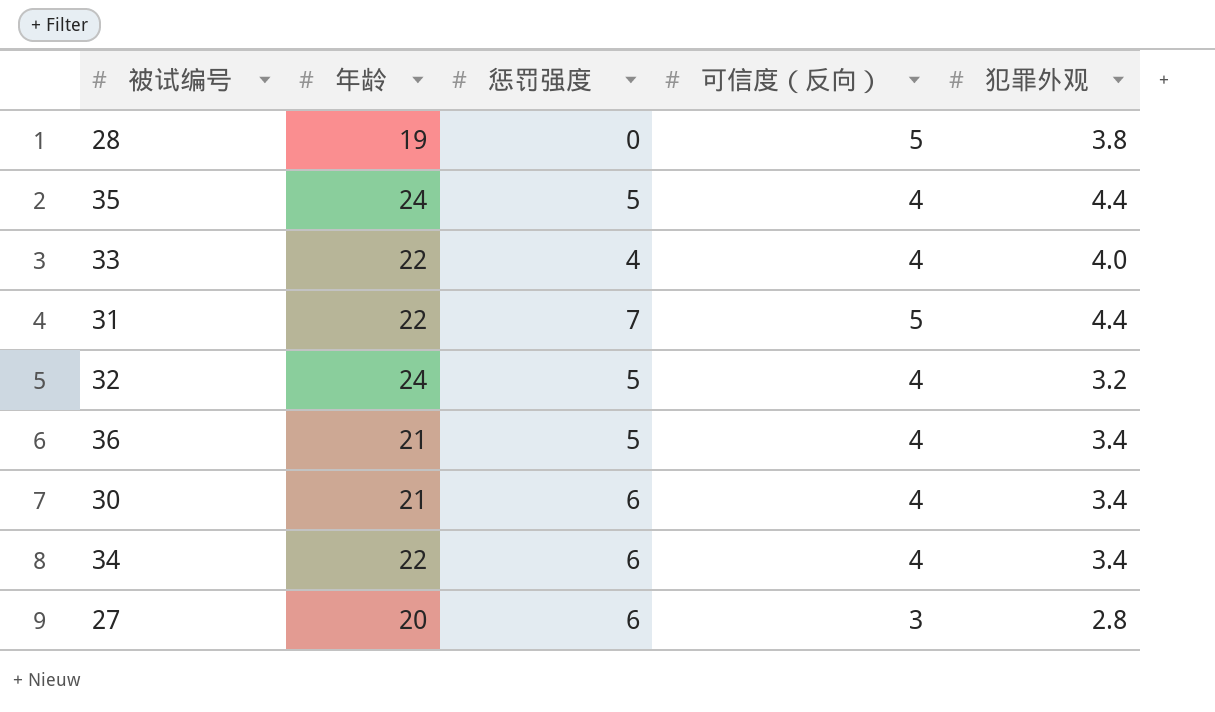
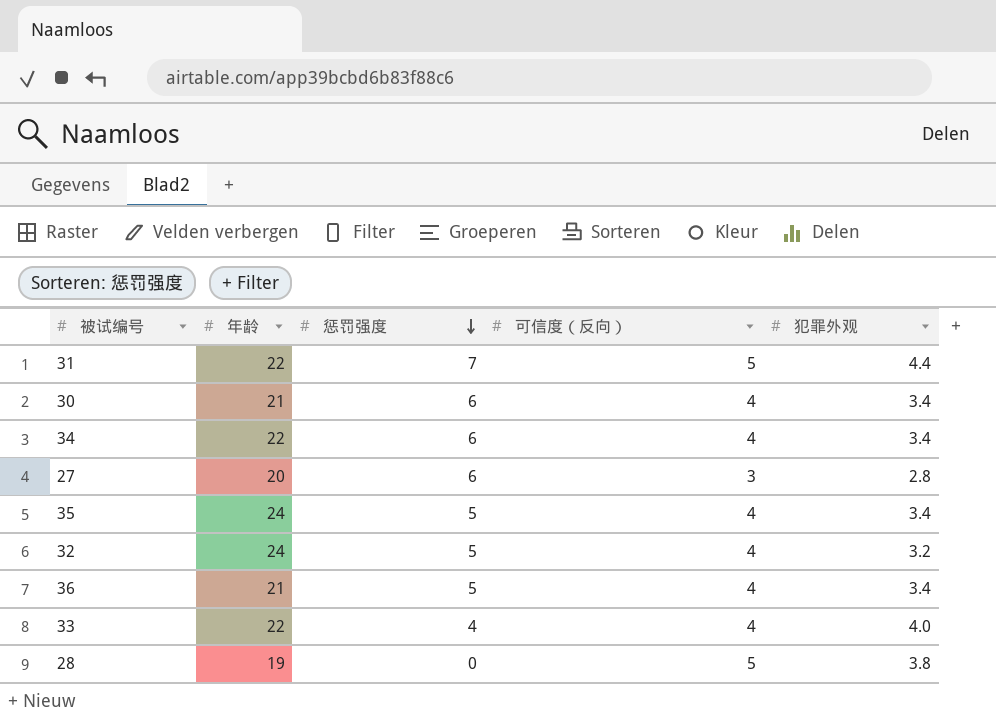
row order: none -> 惩罚强度 descending
35 | 犯罪外观: 4.4 -> 3.4

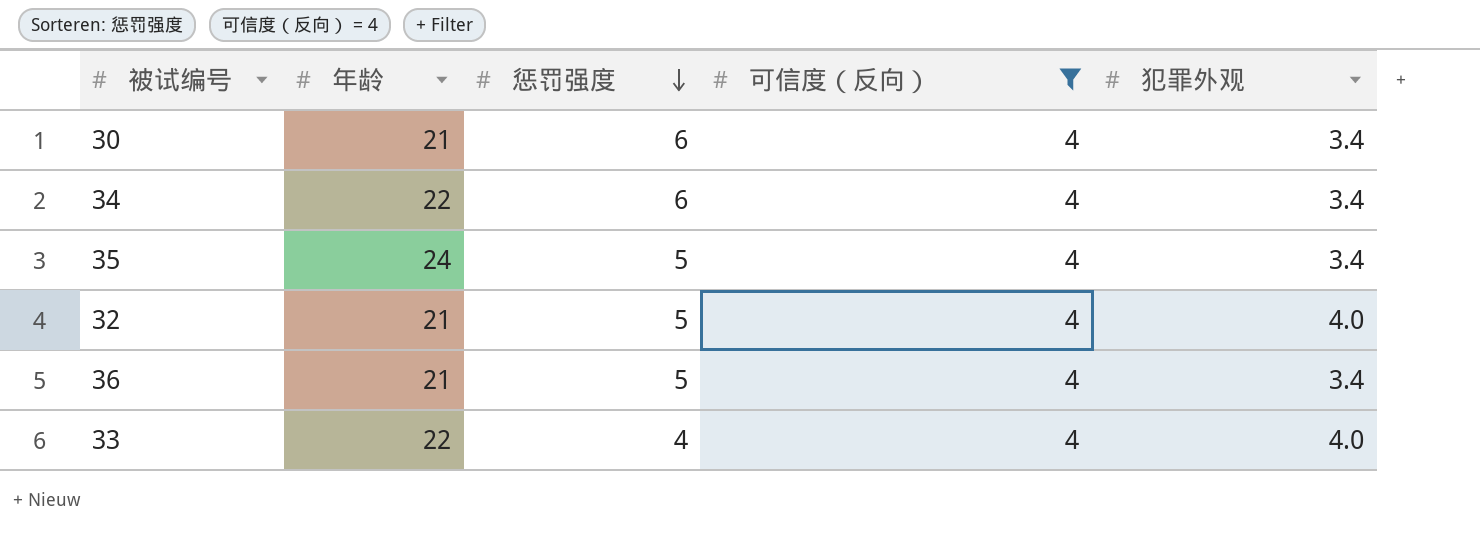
filter: none -> 可信度（反向） = 4
32 | 年龄: 24 -> 21
32 | 犯罪外观: 3.2 -> 4.0

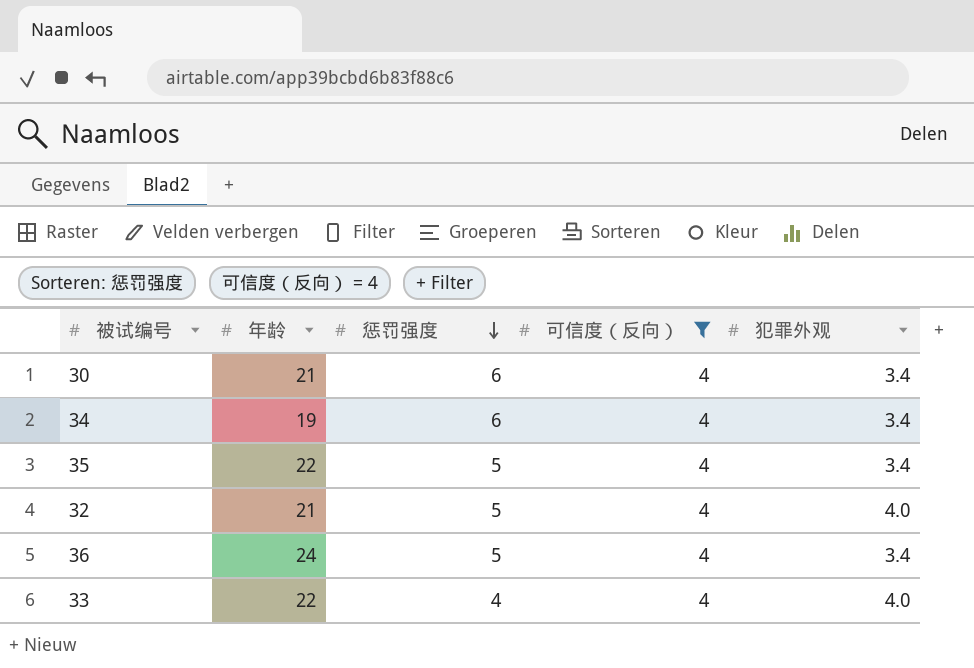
34 | 年龄: 22 -> 19
35 | 年龄: 24 -> 22
36 | 年龄: 21 -> 24

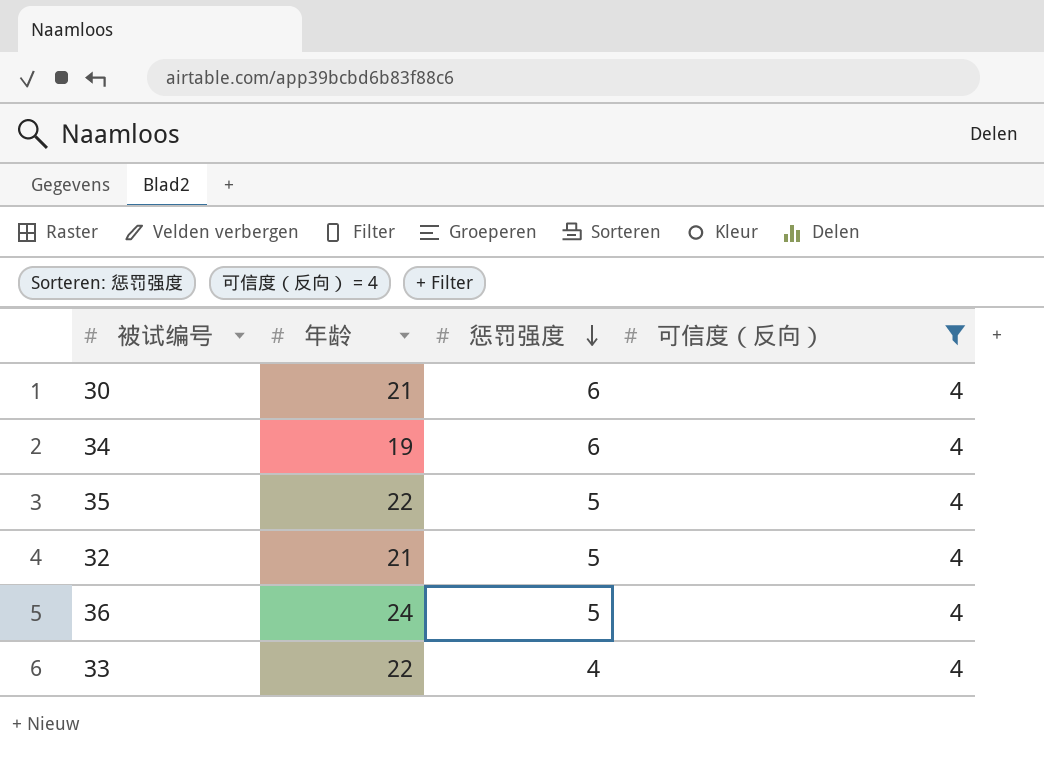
column 犯罪外观 | position: 5 -> none

